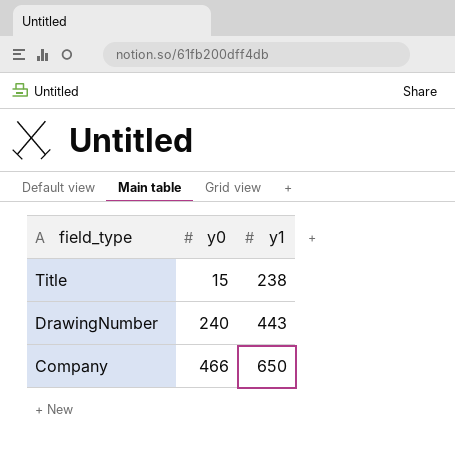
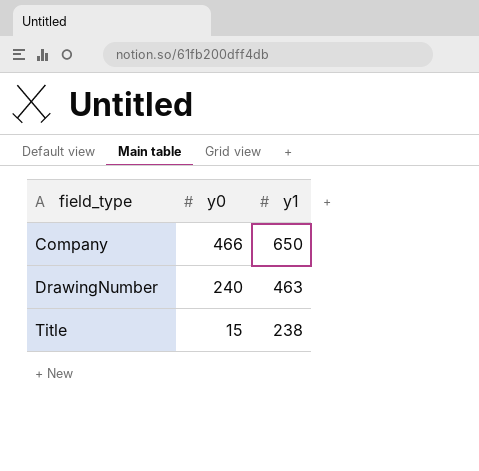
row order: field_type descending -> field_type ascending
DrawingNumber | y1: 443 -> 463

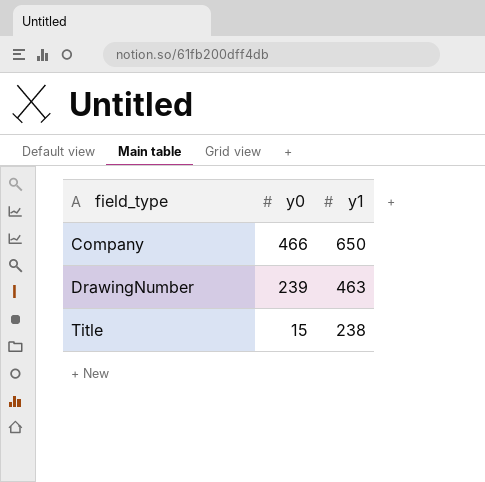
DrawingNumber | y0: 240 -> 239

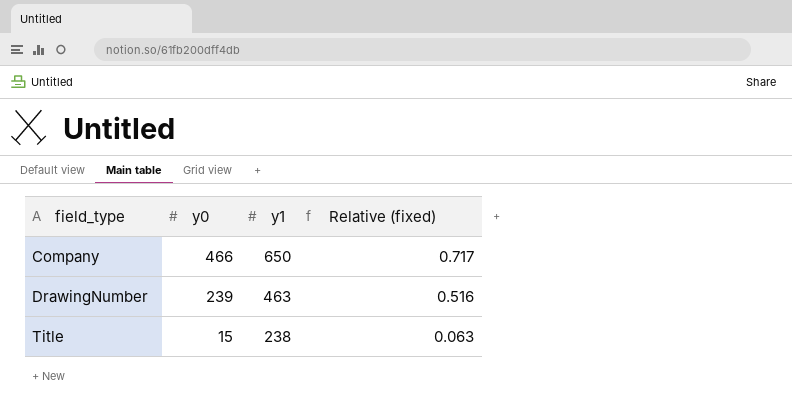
column Relative (fixed) | formula: none -> [y0] / [y1]

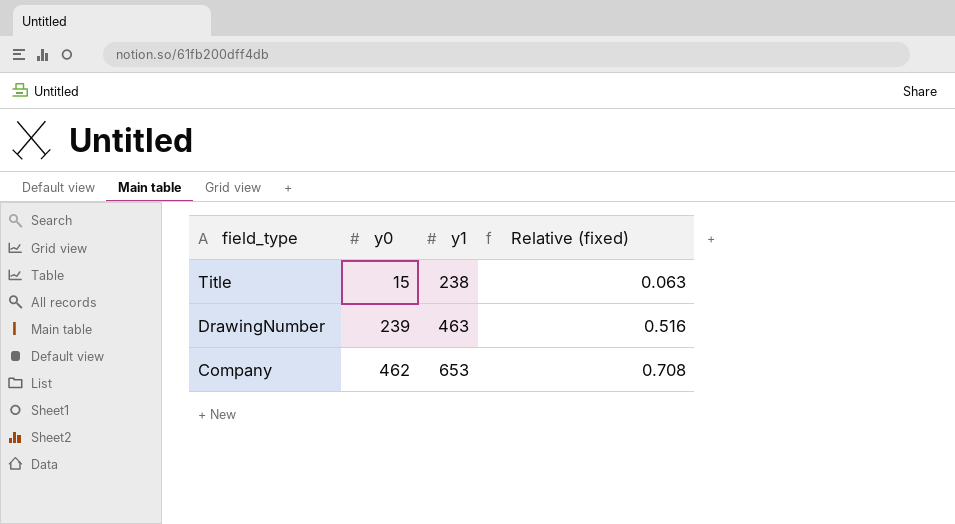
row order: field_type ascending -> field_type descending
Company | y0: 466 -> 462
Company | y1: 650 -> 653
Company | Relative (fixed): 0.717 -> 0.708

